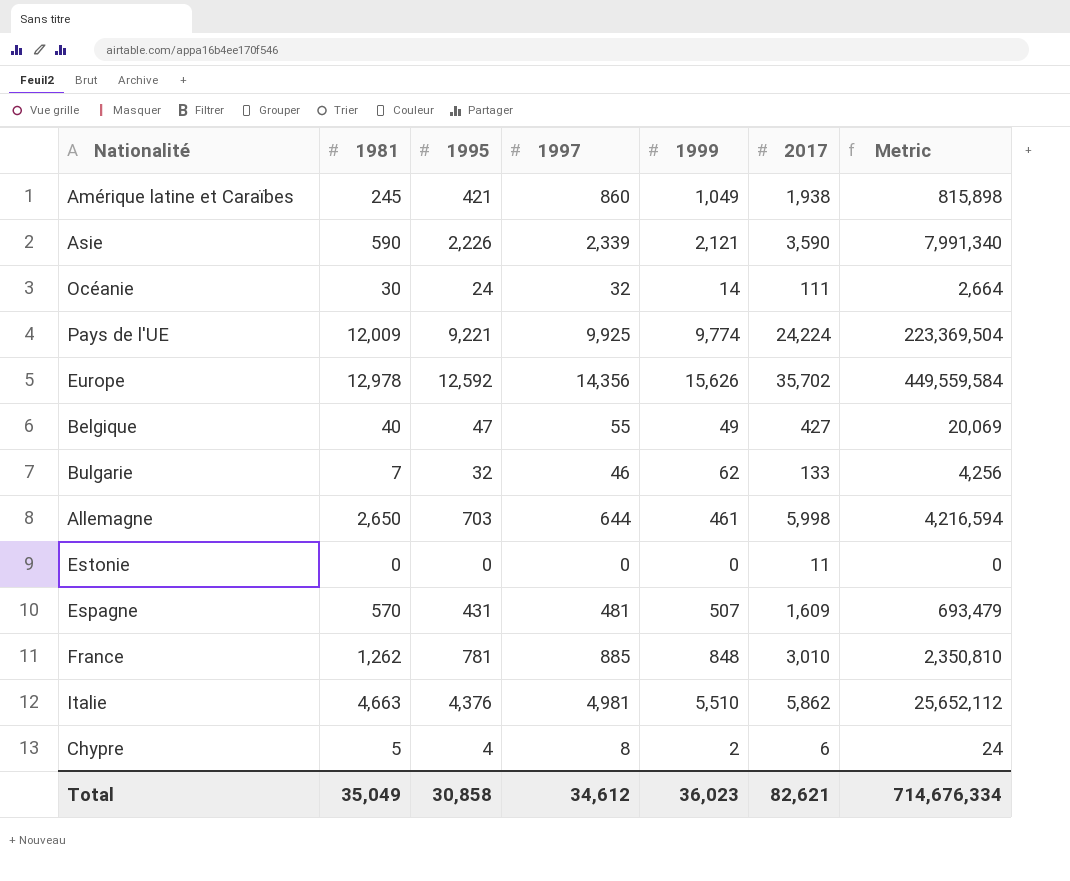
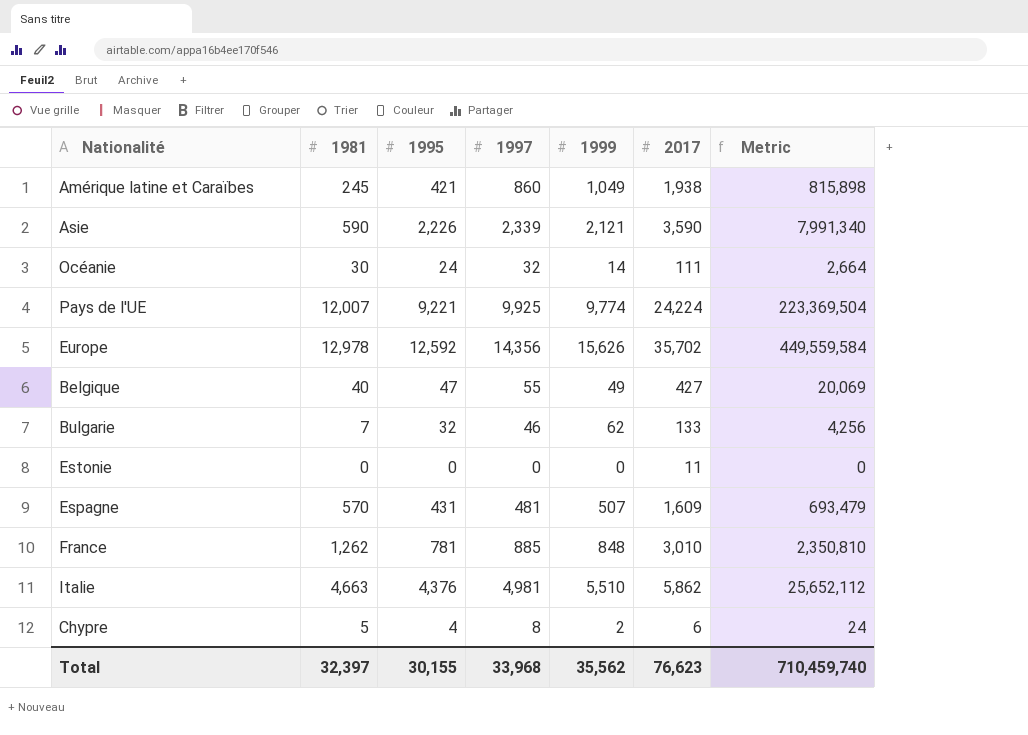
row Allemagne: 2,650 | 703 | 644 | 461 | 5,998 | 4,216,594 -> none
Pays de l'UE | 1981: 12,009 -> 12,007
Total | 1981: 35,049 -> 32,397
Total | 1995: 30,858 -> 30,155
Total | 1997: 34,612 -> 33,968
Total | 1999: 36,023 -> 35,562
Total | 2017: 82,621 -> 76,623
Total | Metric: 714,676,334 -> 710,459,740

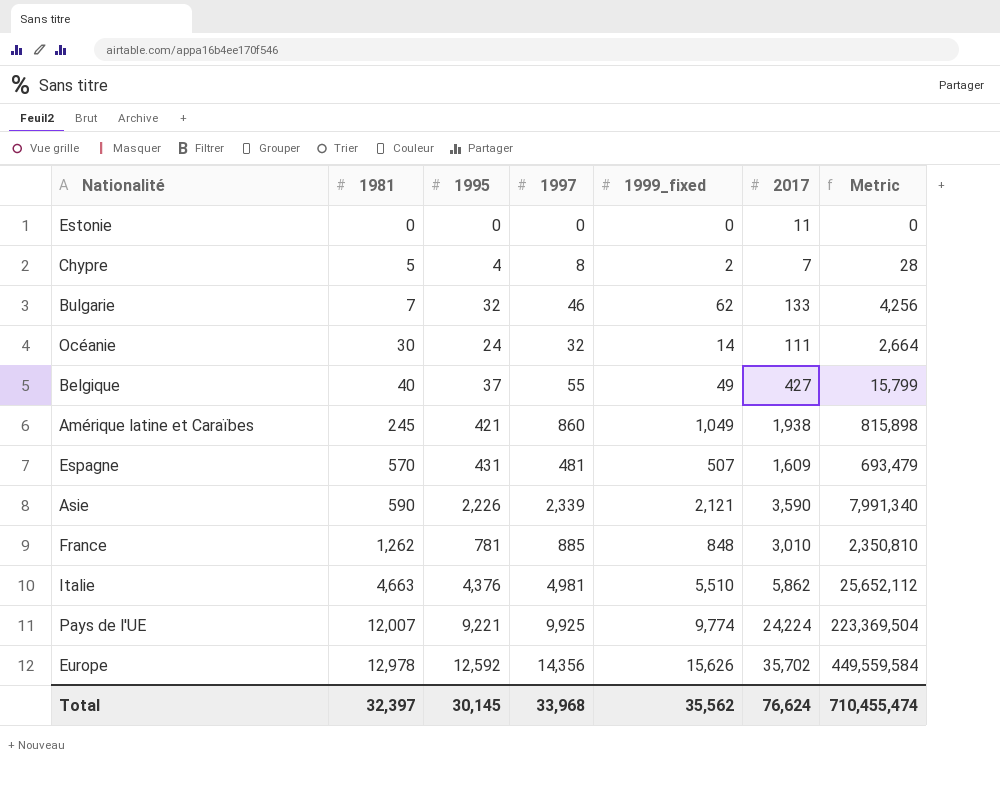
row order: none -> 1981 ascending
column name: 1999 -> 1999_fixed
Chypre | 2017: 6 -> 7
Chypre | Metric: 24 -> 28
Belgique | 1995: 47 -> 37
Belgique | Metric: 20,069 -> 15,799
Total | 1995: 30,155 -> 30,145
Total | 2017: 76,623 -> 76,624
Total | Metric: 710,459,740 -> 710,455,474

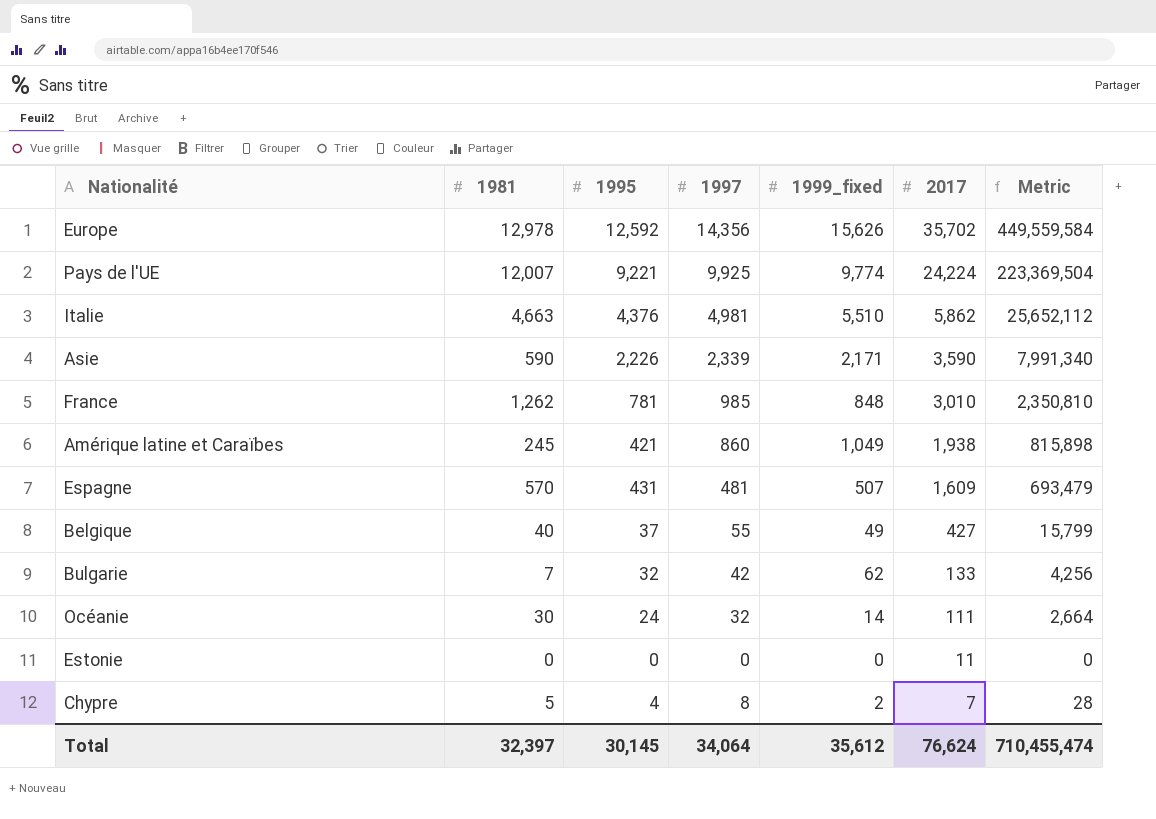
row order: 1981 ascending -> 2017 descending
Asie | 1999_fixed: 2,121 -> 2,171
France | 1997: 885 -> 985
Bulgarie | 1997: 46 -> 42
Total | 1997: 33,968 -> 34,064
Total | 1999_fixed: 35,562 -> 35,612

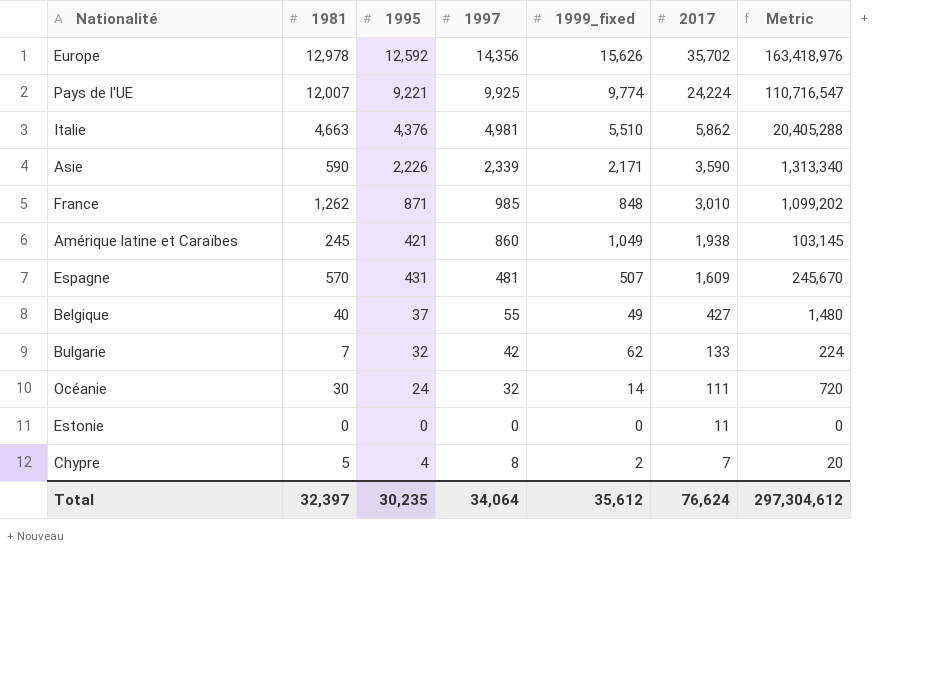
column Metric | formula: [1995] * [2017] -> [1981] * [1995]
France | 1995: 781 -> 871
Total | 1995: 30,145 -> 30,235
Total | Metric: 710,455,474 -> 297,304,612

